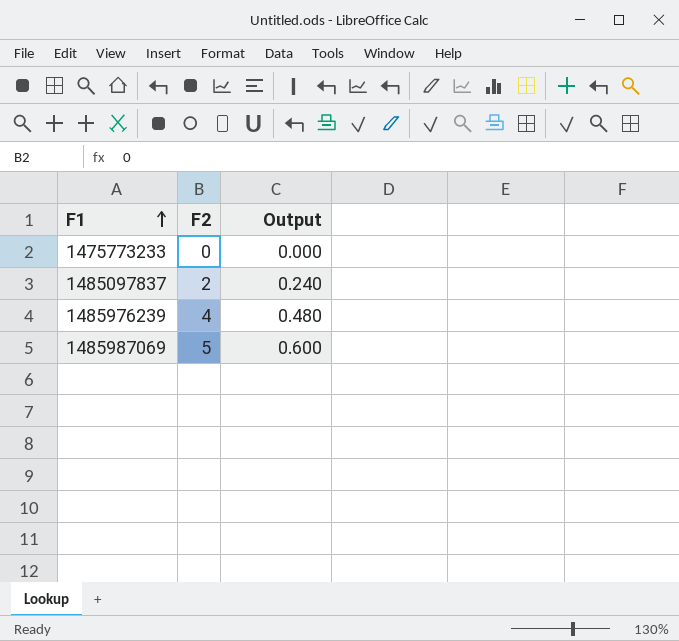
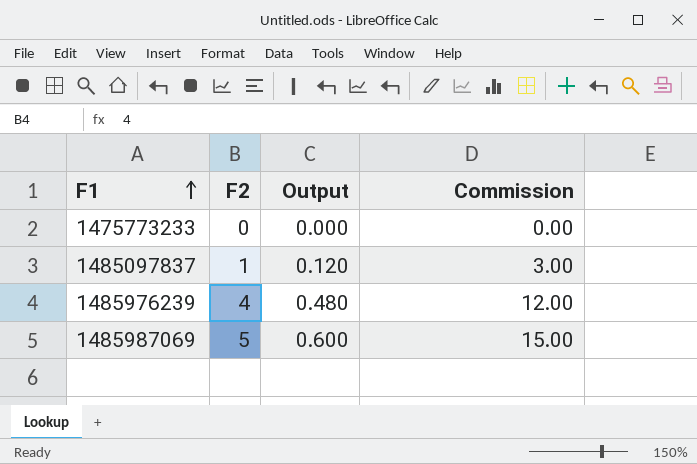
column Commission | formula: none -> [F2] * 3
1485097837 | F2: 2 -> 1
1485097837 | Output: 0.240 -> 0.120

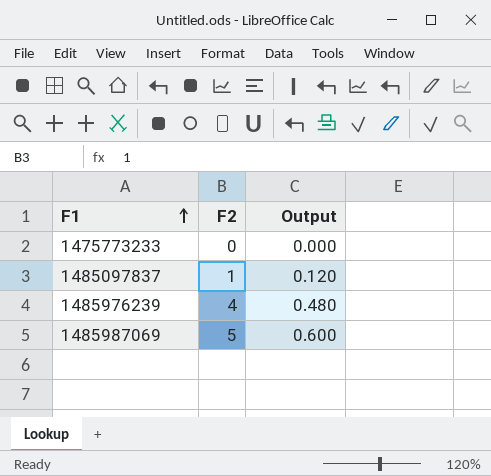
column Commission | formula: [F2] * 3 -> none

